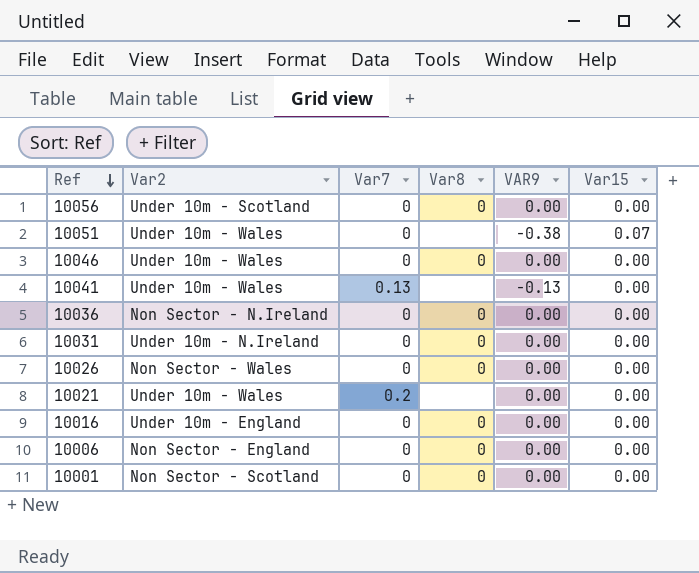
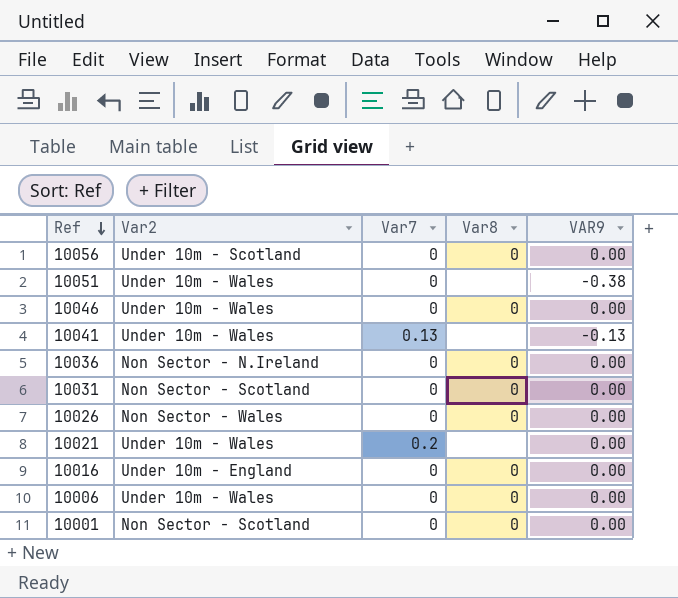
column Var15 | position: 6 -> none
10031 | Var2: Under 10m - N.Ireland -> Non Sector - Scotland
10006 | Var2: Non Sector - England -> Under 10m - Wales

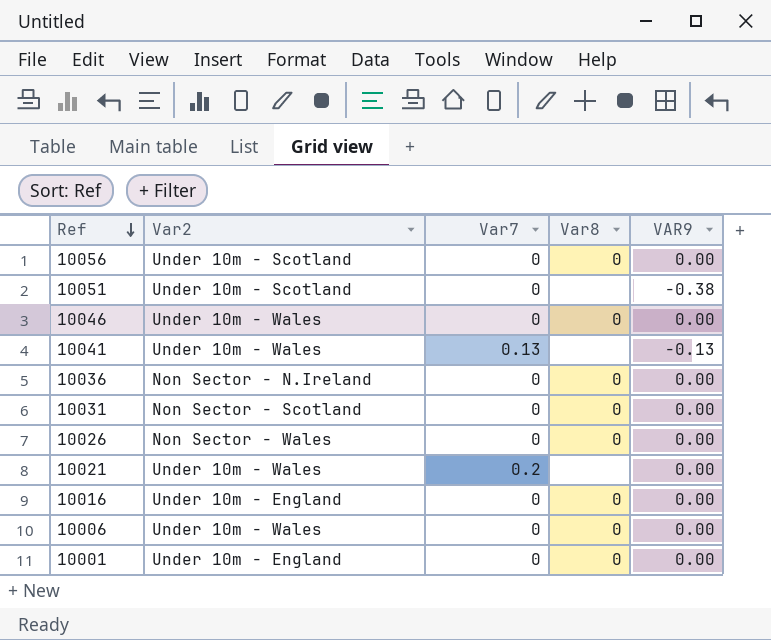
10051 | Var2: Under 10m - Wales -> Under 10m - Scotland
10001 | Var2: Non Sector - Scotland -> Under 10m - England

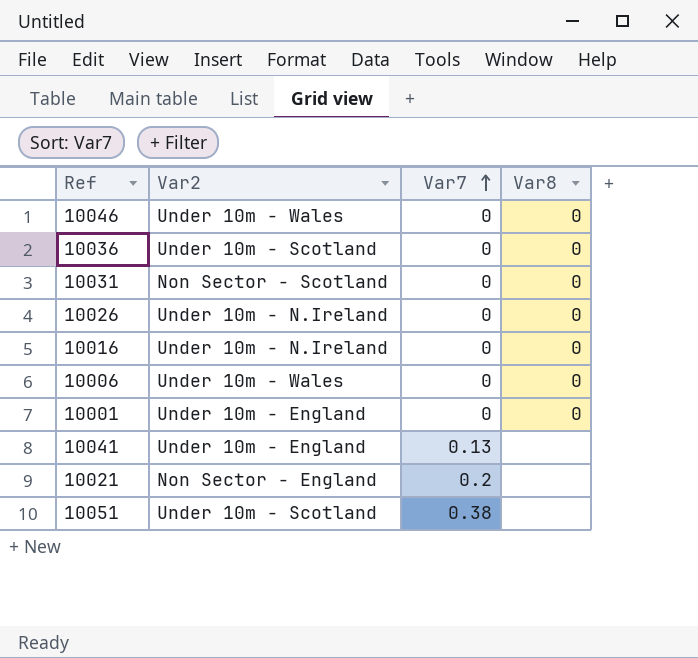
row order: Ref descending -> Var7 ascending
column VAR9 | position: 5 -> none
row 10056: Under 10m - Scotland | 0 | 0 | 0.00 -> none
10036 | Var2: Non Sector - N.Ireland -> Under 10m - Scotland
10026 | Var2: Non Sector - Wales -> Under 10m - N.Ireland
10016 | Var2: Under 10m - England -> Under 10m - N.Ireland
10041 | Var2: Under 10m - Wales -> Under 10m - England
10021 | Var2: Under 10m - Wales -> Non Sector - England
10051 | Var7: 0 -> 0.38

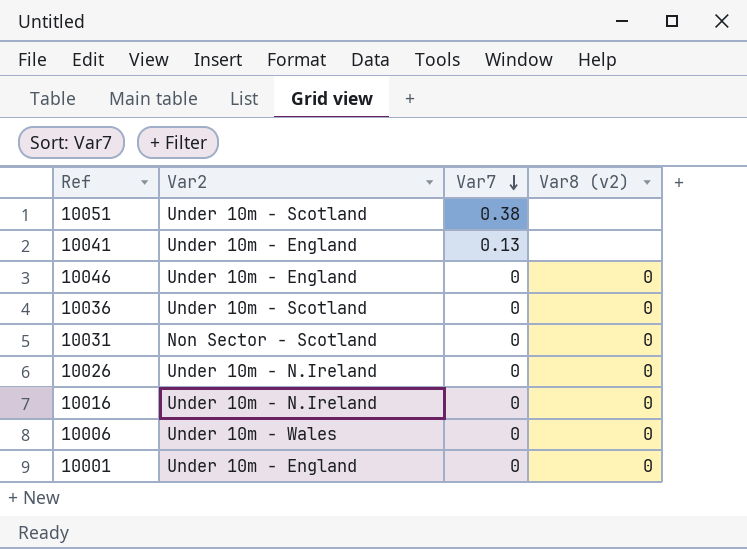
row order: Var7 ascending -> Var7 descending
column name: Var8 -> Var8 (v2)
row 10021: Non Sector - England | 0.2 | none -> none
10046 | Var2: Under 10m - Wales -> Under 10m - England

